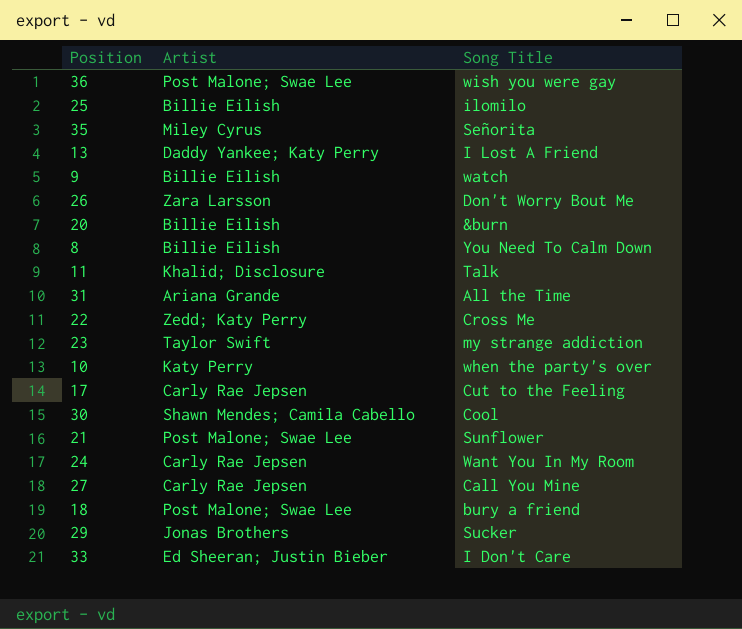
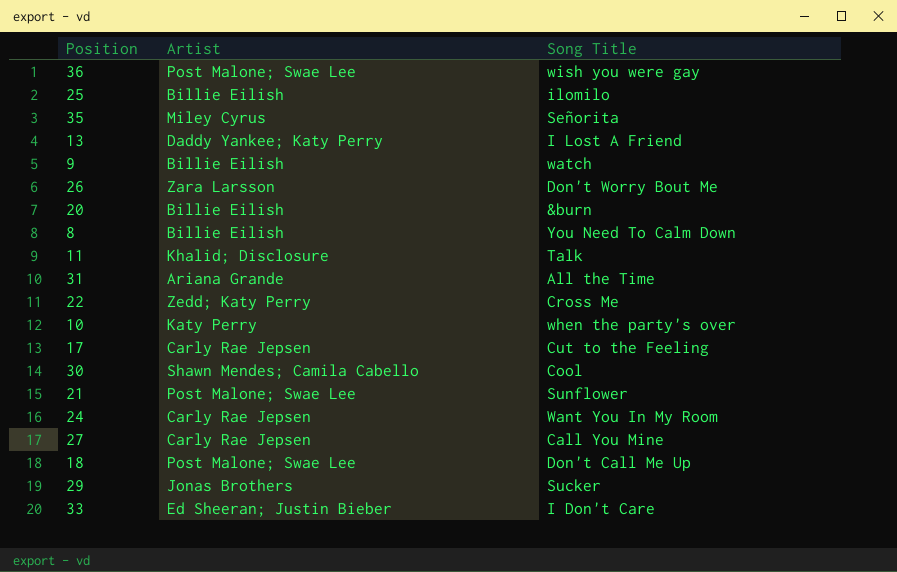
row 23: Taylor Swift | my strange addiction -> none
18 | Song Title: bury a friend -> Don't Call Me Up

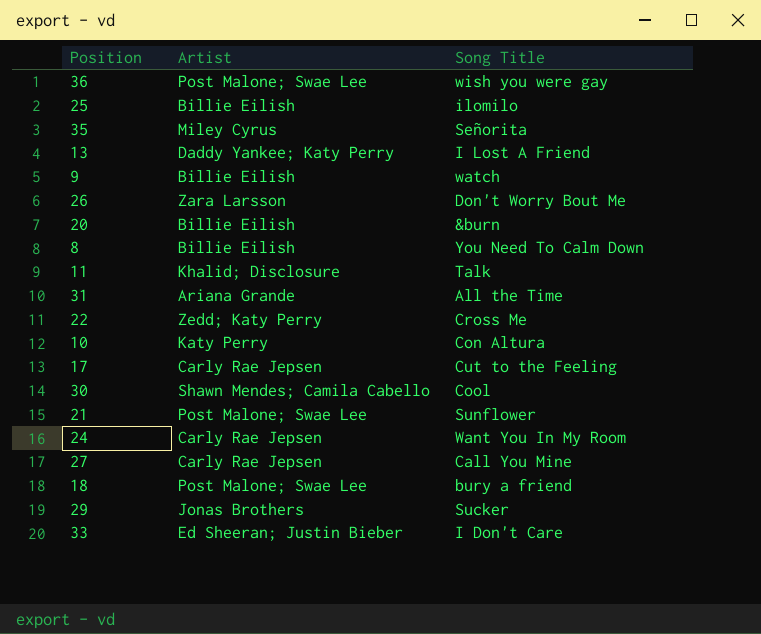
10 | Song Title: when the party's over -> Con Altura
18 | Song Title: Don't Call Me Up -> bury a friend

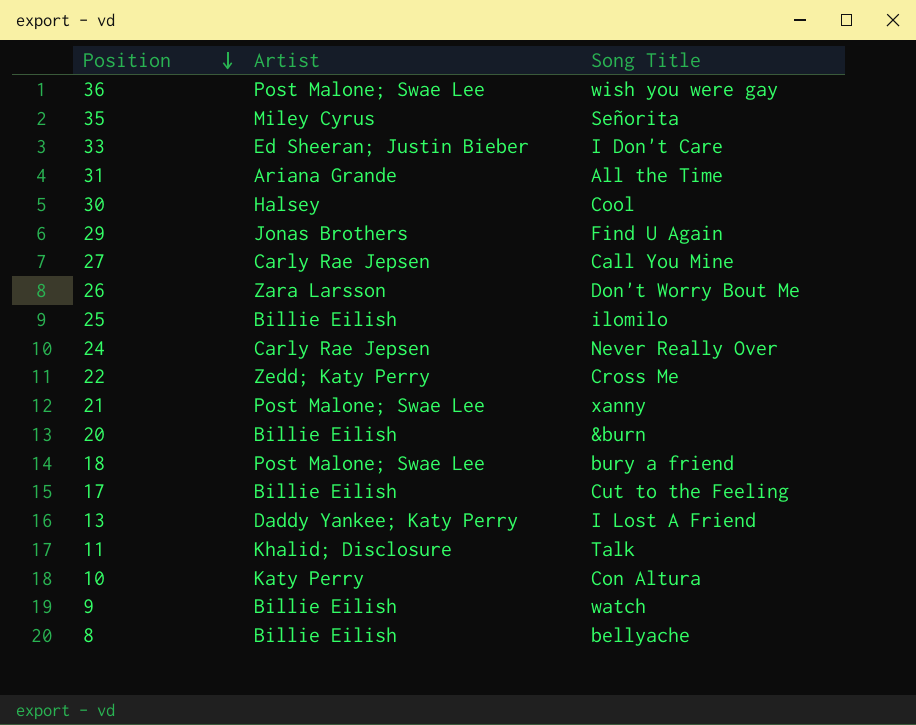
row order: none -> Position descending
30 | Artist: Shawn Mendes; Camila Cabello -> Halsey
29 | Song Title: Sucker -> Find U Again
24 | Song Title: Want You In My Room -> Never Really Over
21 | Song Title: Sunflower -> xanny
17 | Artist: Carly Rae Jepsen -> Billie Eilish
8 | Song Title: You Need To Calm Down -> bellyache

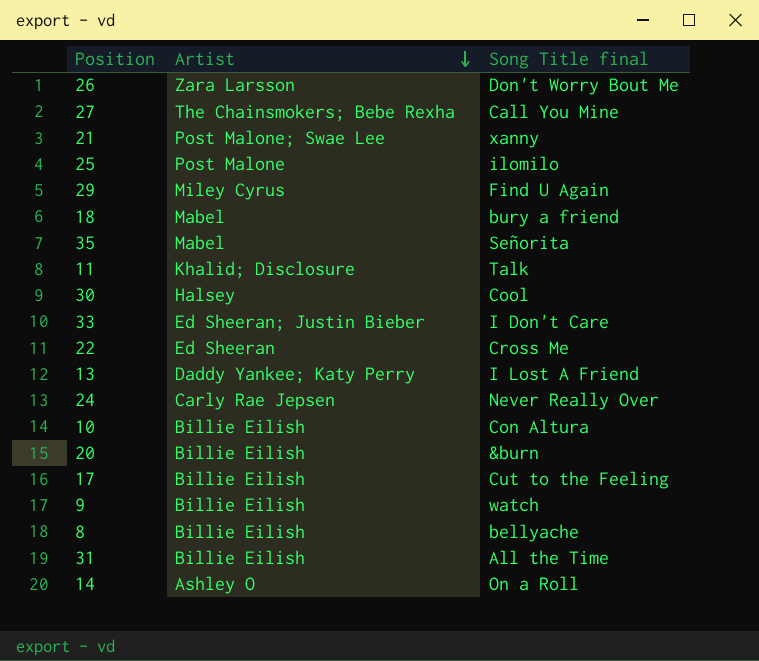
row order: Position descending -> Artist descending
column name: Song Title -> Song Title final
row 36: Post Malone; Swae Lee | wish you were gay -> none
27 | Artist: Carly Rae Jepsen -> The Chainsmokers; Bebe Rexha
25 | Artist: Billie Eilish -> Post Malone
29 | Artist: Jonas Brothers -> Miley Cyrus
18 | Artist: Post Malone; Swae Lee -> Mabel
35 | Artist: Miley Cyrus -> Mabel
22 | Artist: Zedd; Katy Perry -> Ed Sheeran
10 | Artist: Katy Perry -> Billie Eilish
31 | Artist: Ariana Grande -> Billie Eilish
row 14: none -> Ashley O | On a Roll

